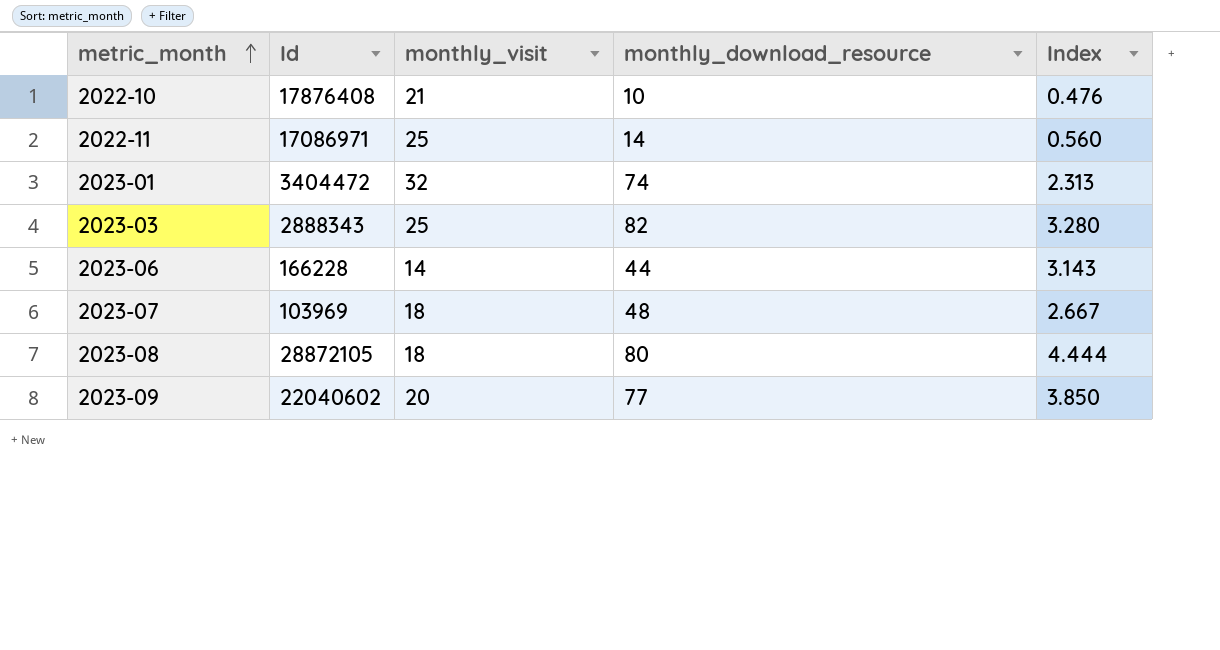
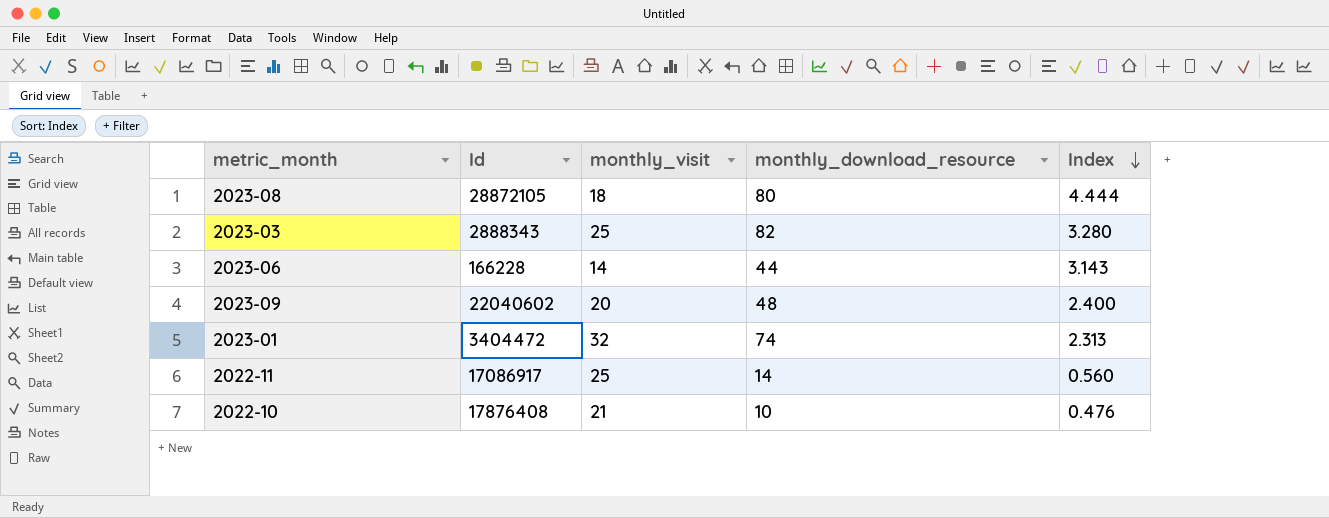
row order: metric_month ascending -> Index descending
row 2023-07: 103969 | 18 | 48 | 2.667 -> none
2023-09 | monthly_download_resource: 77 -> 48
2023-09 | Index: 3.850 -> 2.400
2022-11 | Id: 17086971 -> 17086917

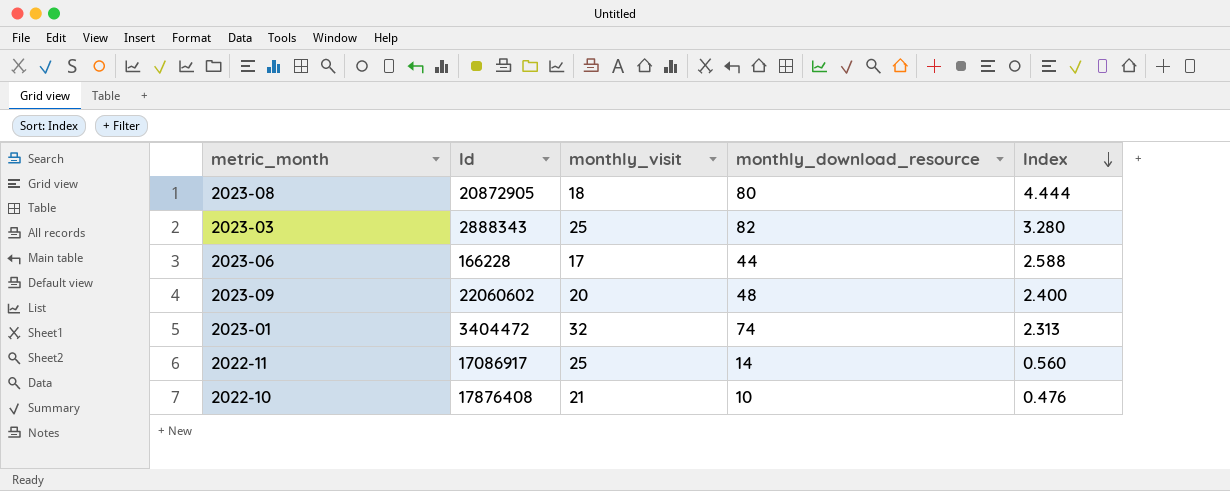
2023-08 | Id: 28872105 -> 20872905
2023-06 | monthly_visit: 14 -> 17
2023-06 | Index: 3.143 -> 2.588
2023-09 | Id: 22040602 -> 22060602

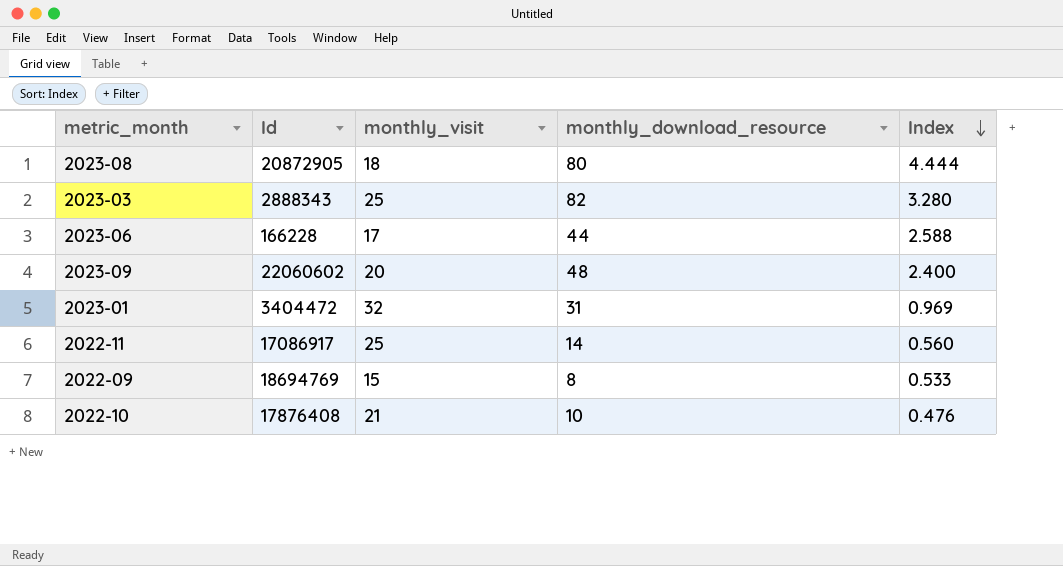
2023-01 | monthly_download_resource: 74 -> 31
2023-01 | Index: 2.313 -> 0.969
row 2022-09: none -> 18694769 | 15 | 8 | 0.533

